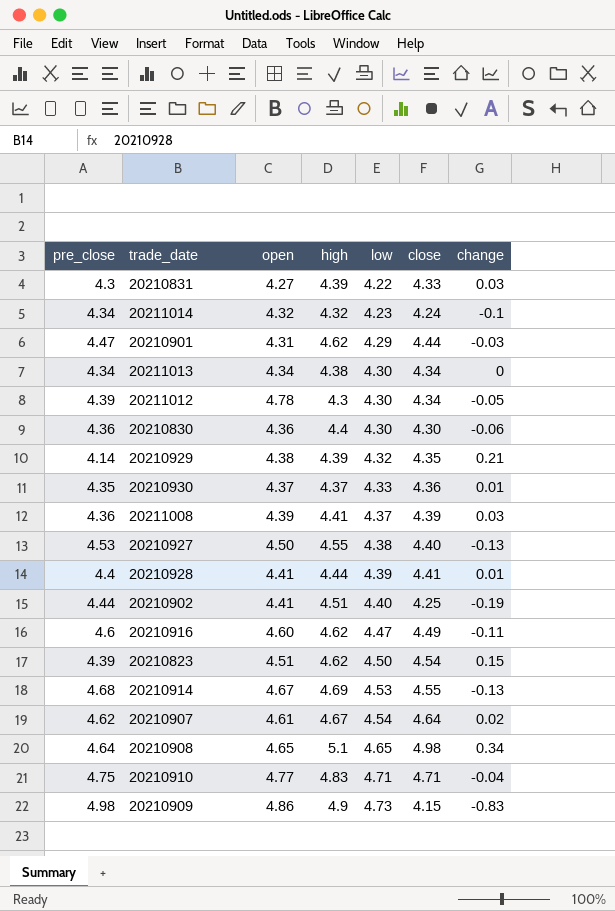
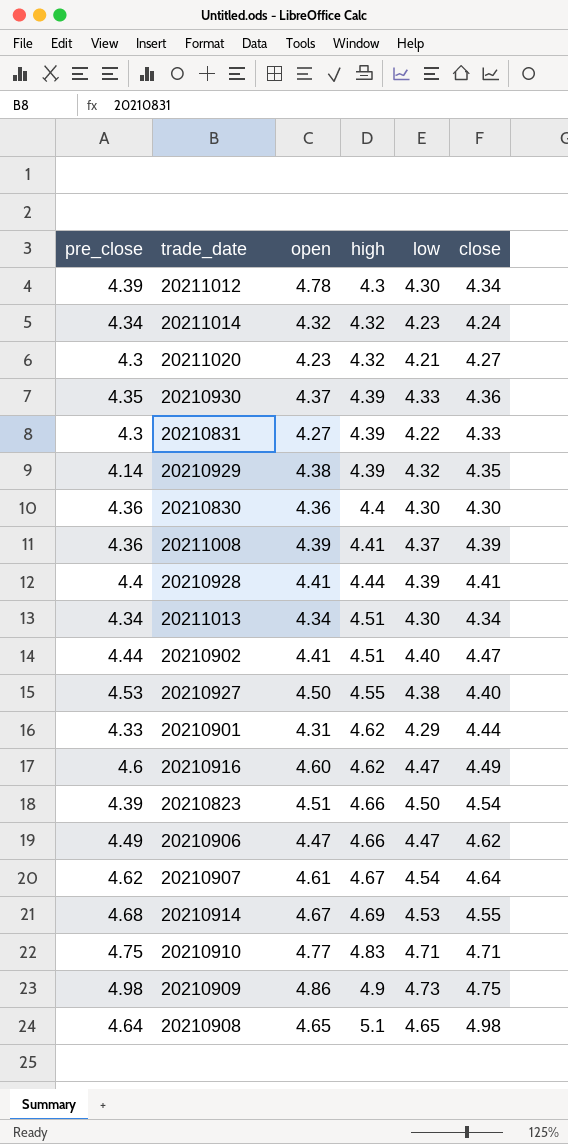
row order: low ascending -> high ascending
column change | formula: [close] - [pre_close] -> none
row 20211020: none -> 4.3 | 4.23 | 4.32 | 4.21 | 4.27
20210930 | high: 4.37 -> 4.39
20211013 | high: 4.38 -> 4.51
20210902 | close: 4.25 -> 4.47
20210901 | pre_close: 4.47 -> 4.33
20210823 | high: 4.62 -> 4.66
row 20210906: none -> 4.49 | 4.47 | 4.66 | 4.47 | 4.62
20210909 | close: 4.15 -> 4.75

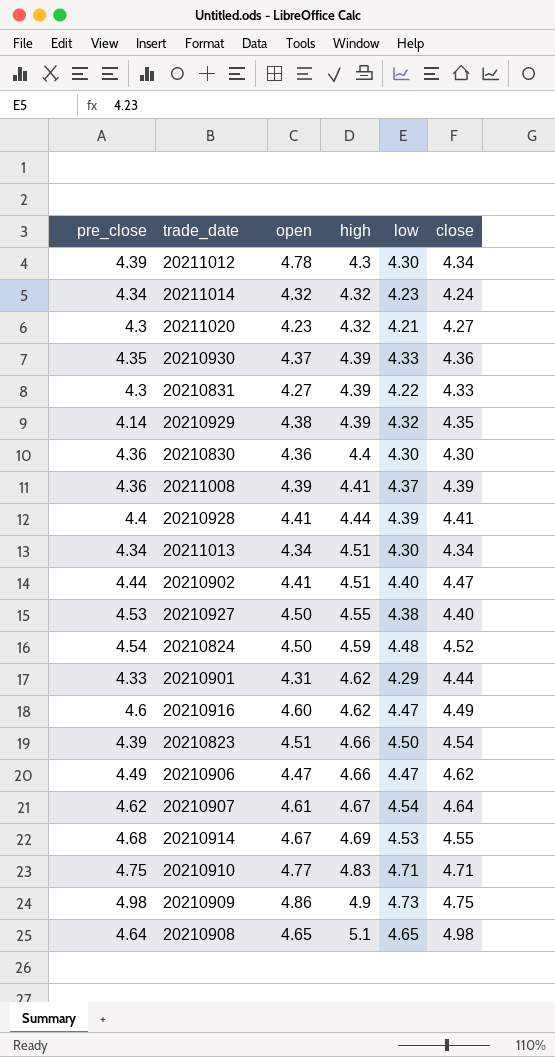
row 20210824: none -> 4.54 | 4.50 | 4.59 | 4.48 | 4.52

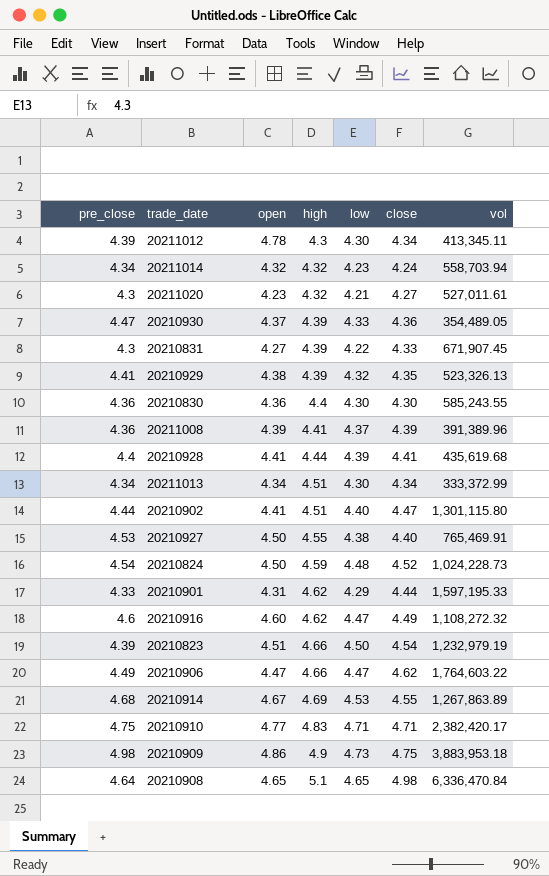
column vol | position: none -> 7
row 20210907: 4.62 | 4.61 | 4.67 | 4.54 | 4.64 -> none
20210930 | pre_close: 4.35 -> 4.47
20210929 | pre_close: 4.14 -> 4.41

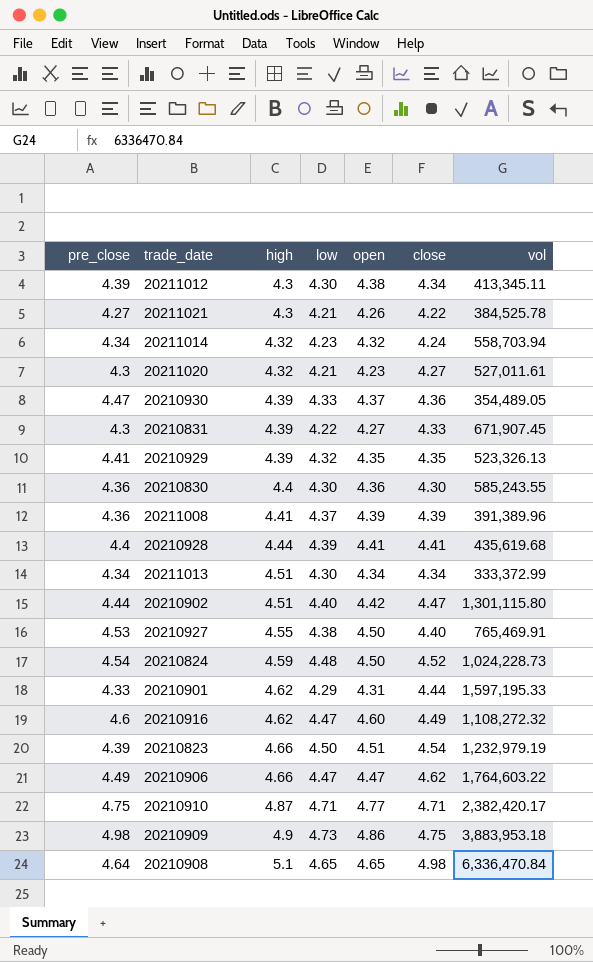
column open | position: 3 -> 5
row 20210914: 4.68 | 4.67 | 4.69 | 4.53 | 4.55 | 1,267,863.89 -> none
20211012 | open: 4.78 -> 4.38
row 20211021: none -> 4.27 | 4.3 | 4.21 | 4.26 | 4.22 | 384,525.78
20210929 | open: 4.38 -> 4.35
20210902 | open: 4.41 -> 4.42
20210910 | high: 4.83 -> 4.87

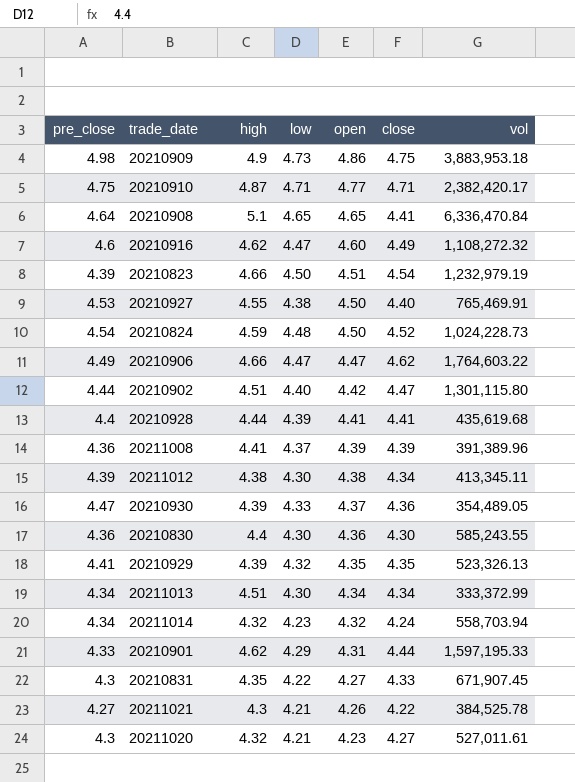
row order: high ascending -> open descending
20210908 | close: 4.98 -> 4.41
20211012 | high: 4.3 -> 4.38
20210831 | high: 4.39 -> 4.35

